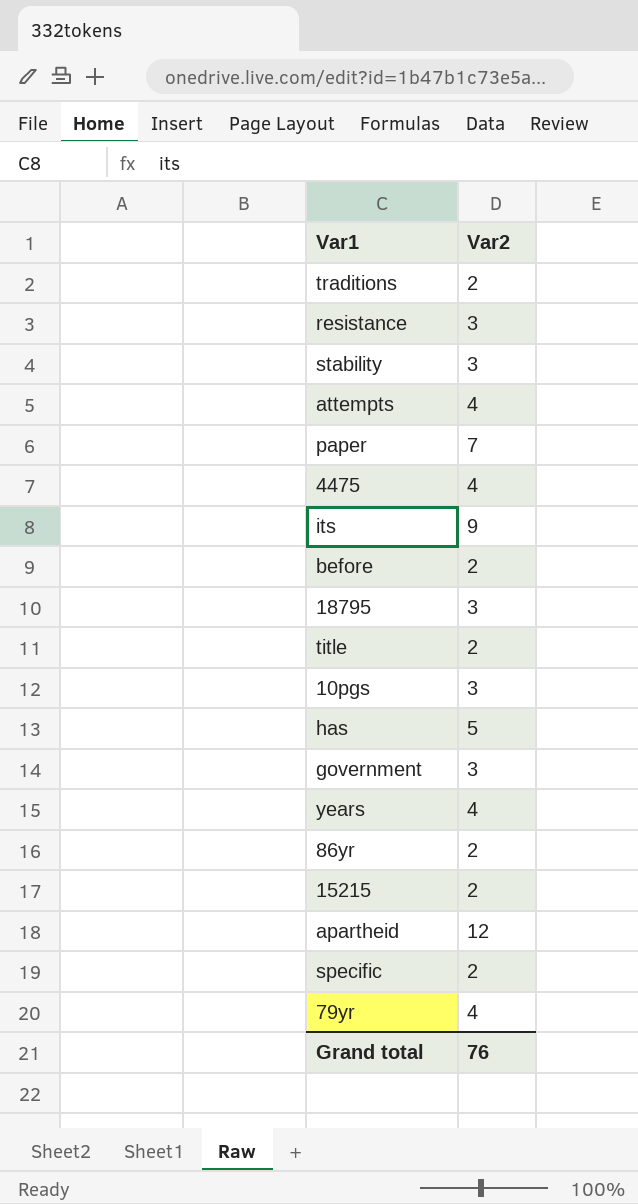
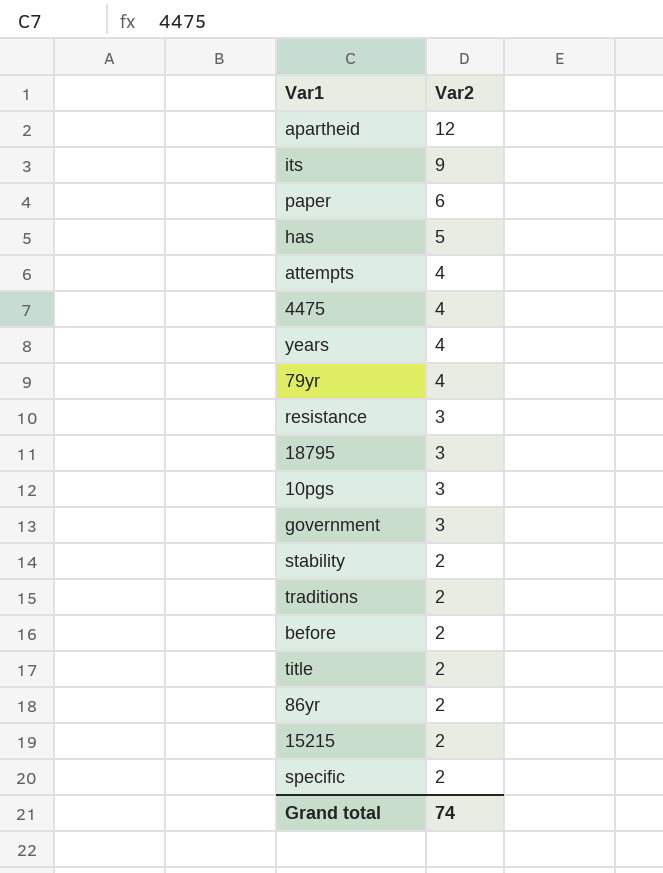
row order: none -> Var2 descending
paper | Var2: 7 -> 6
stability | Var2: 3 -> 2
Grand total | Var2: 76 -> 74

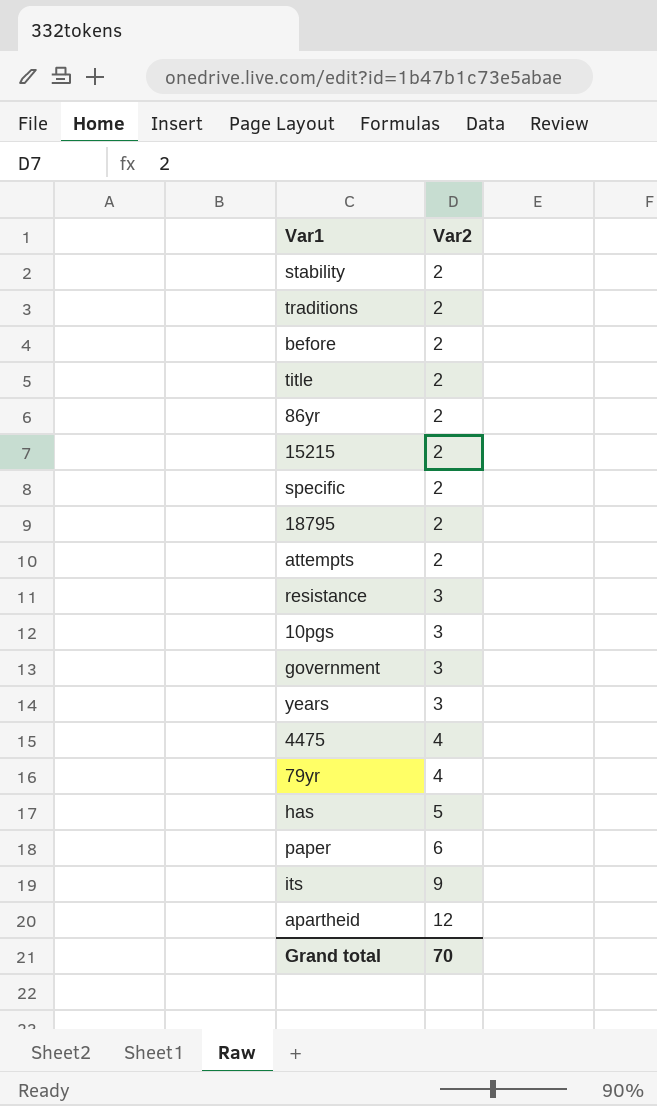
row order: Var2 descending -> Var2 ascending
18795 | Var2: 3 -> 2
attempts | Var2: 4 -> 2
years | Var2: 4 -> 3
Grand total | Var2: 74 -> 70

